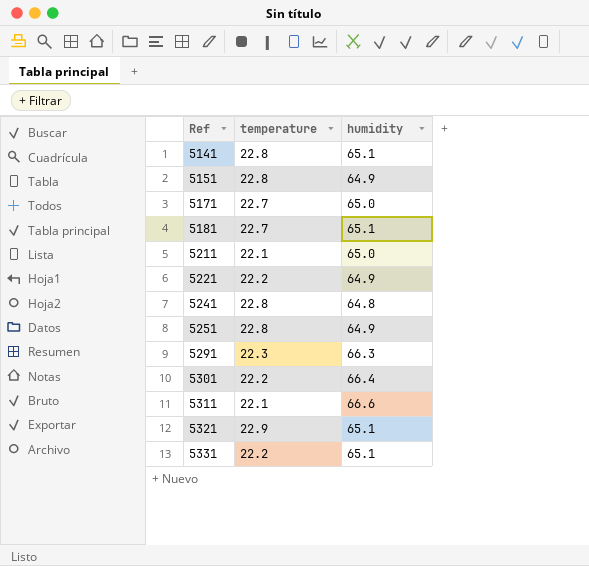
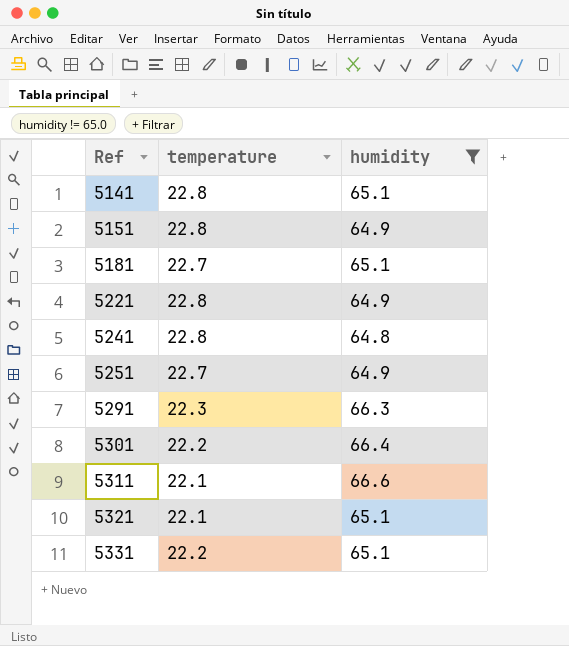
filter: none -> humidity != 65.0
5221 | temperature: 22.2 -> 22.8
5251 | temperature: 22.8 -> 22.7
5321 | temperature: 22.9 -> 22.1

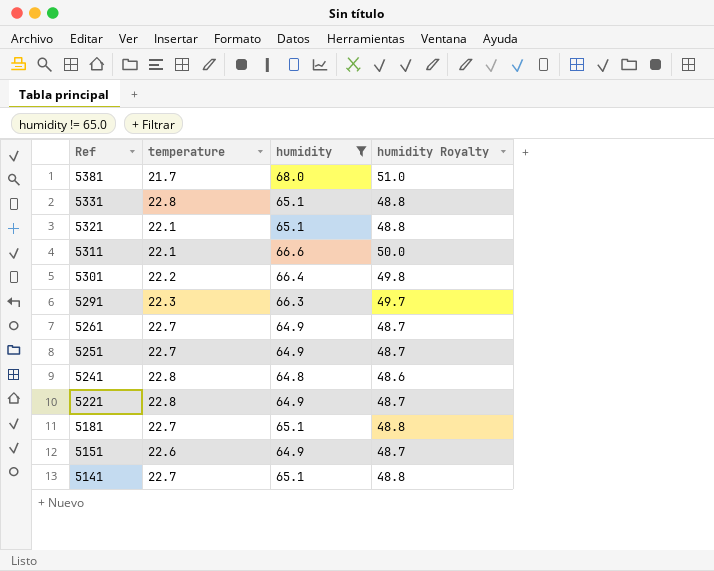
row order: Ref ascending -> Ref descending
column humidity Royalty | formula: none -> [humidity] * 0.75
row 5381: none -> 21.7 | 68.0 | 51.0
5331 | temperature: 22.2 -> 22.8
row 5261: none -> 22.7 | 64.9 | 48.7
5151 | temperature: 22.8 -> 22.6
5141 | temperature: 22.8 -> 22.7

